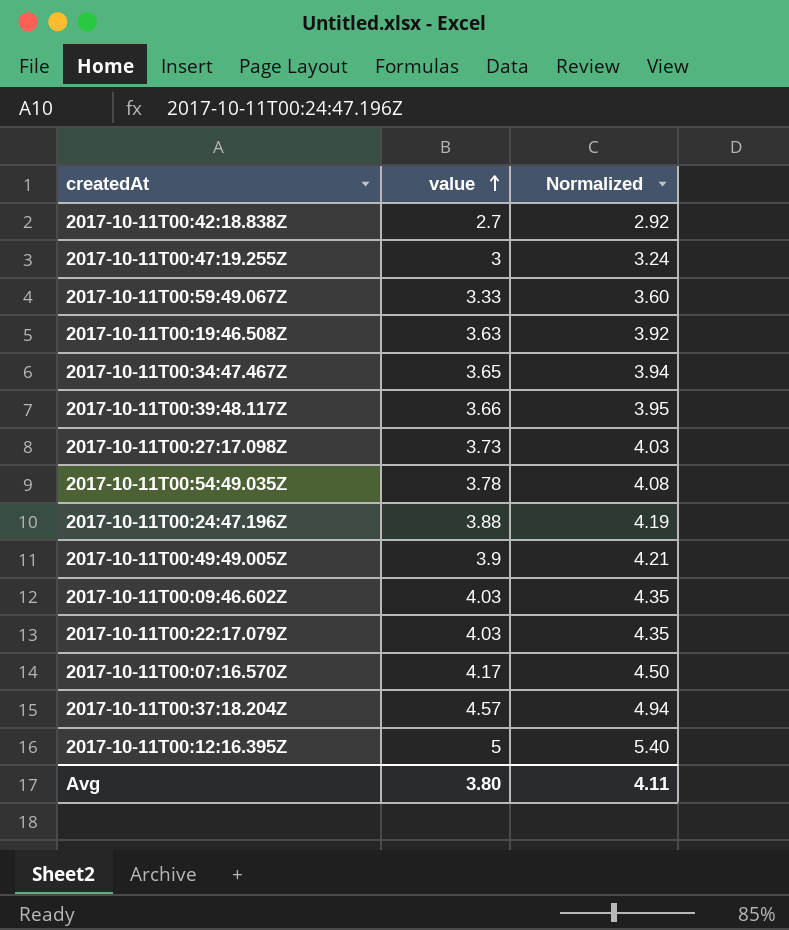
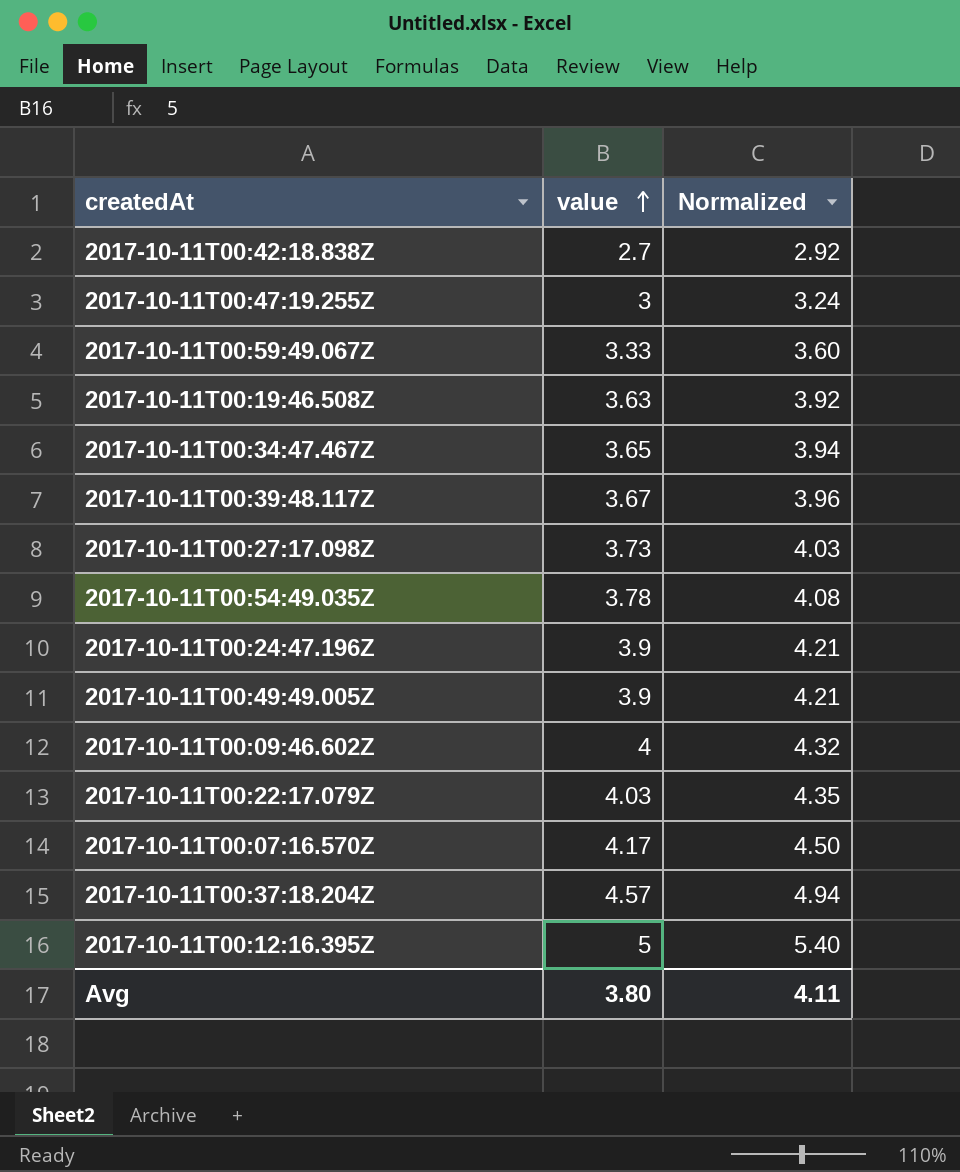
2017-10-11T00:39:48.117Z | value: 3.66 -> 3.67
2017-10-11T00:39:48.117Z | Normalized: 3.95 -> 3.96
2017-10-11T00:24:47.196Z | value: 3.88 -> 3.9
2017-10-11T00:24:47.196Z | Normalized: 4.19 -> 4.21
2017-10-11T00:09:46.602Z | value: 4.03 -> 4
2017-10-11T00:09:46.602Z | Normalized: 4.35 -> 4.32

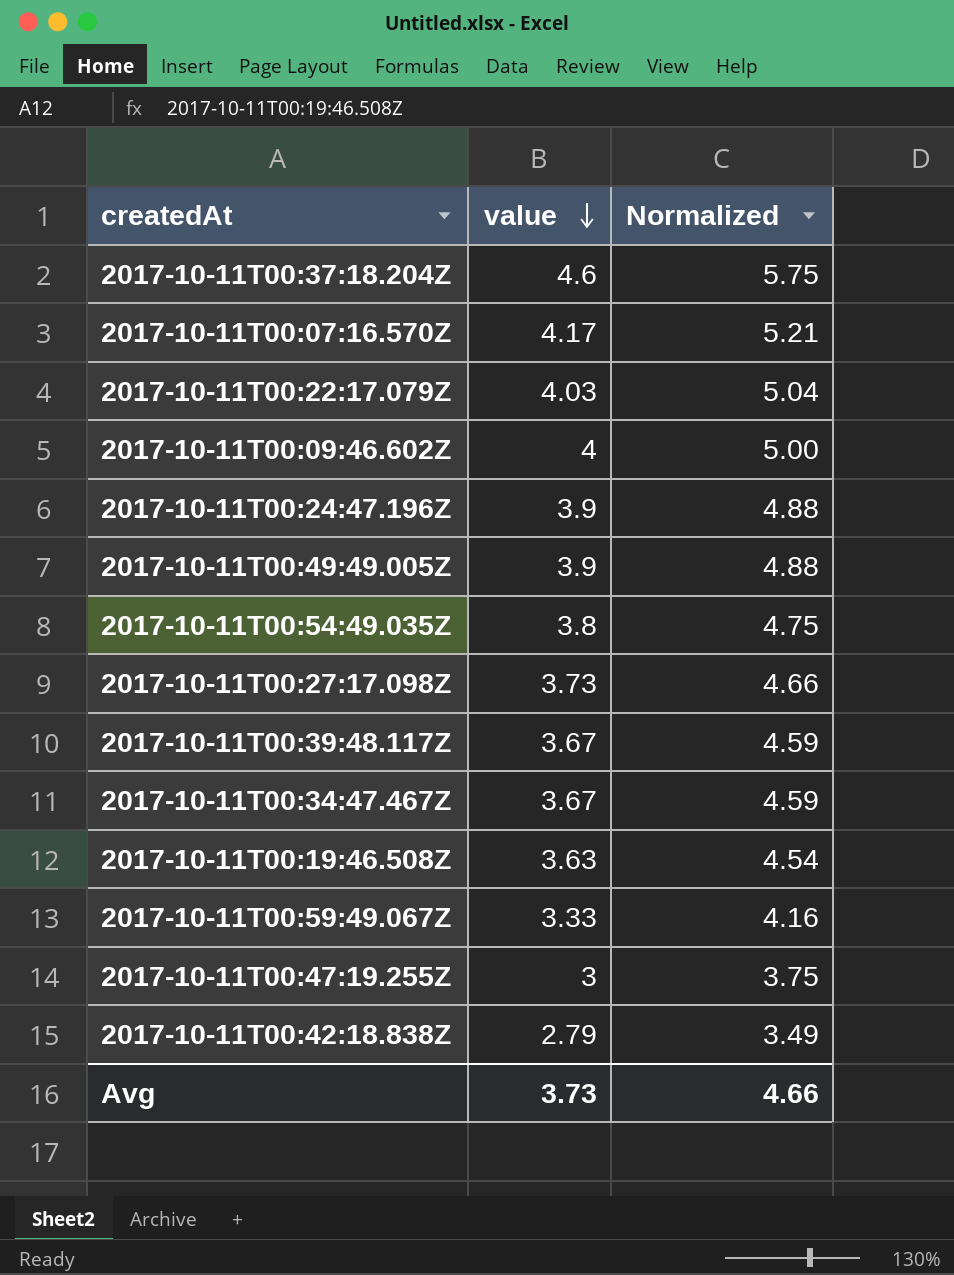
row order: value ascending -> value descending
column Normalized | formula: [value] * 1.08 -> [value] * 1.25
row 2017-10-11T00:12:16.395Z: 5 | 5.40 -> none
2017-10-11T00:37:18.204Z | value: 4.57 -> 4.6
2017-10-11T00:54:49.035Z | value: 3.78 -> 3.8
2017-10-11T00:34:47.467Z | value: 3.65 -> 3.67
2017-10-11T00:42:18.838Z | value: 2.7 -> 2.79
Avg | value: 3.80 -> 3.73
Avg | Normalized: 4.11 -> 4.66

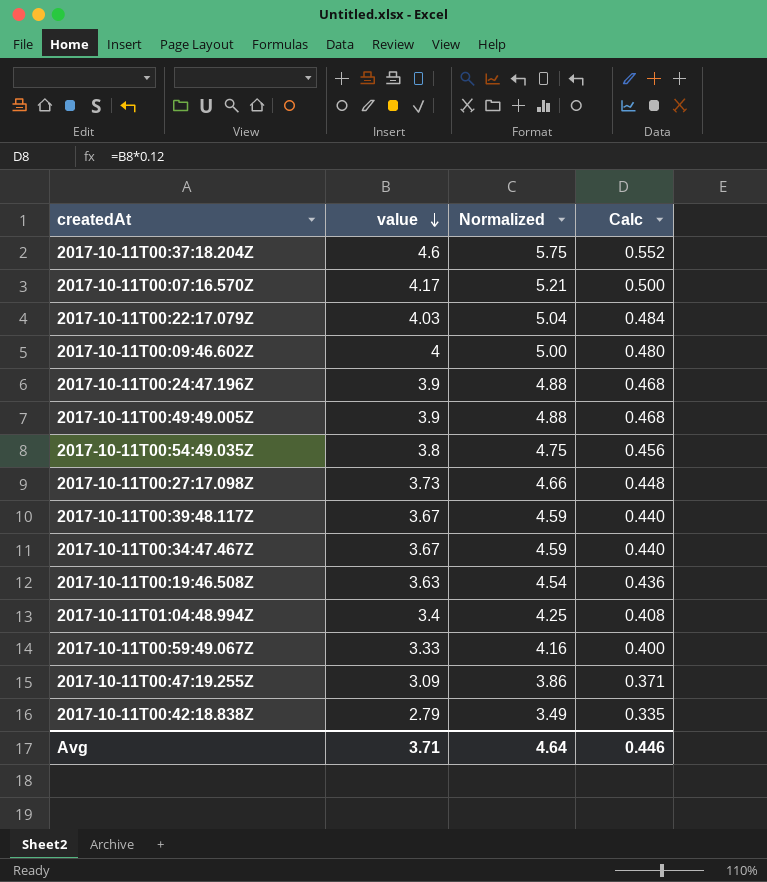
column Calc | formula: none -> [value] * 0.12
row 2017-10-11T01:04:48.994Z: none -> 3.4 | 4.25 | 0.408
2017-10-11T00:47:19.255Z | value: 3 -> 3.09
2017-10-11T00:47:19.255Z | Normalized: 3.75 -> 3.86
Avg | value: 3.73 -> 3.71
Avg | Normalized: 4.66 -> 4.64

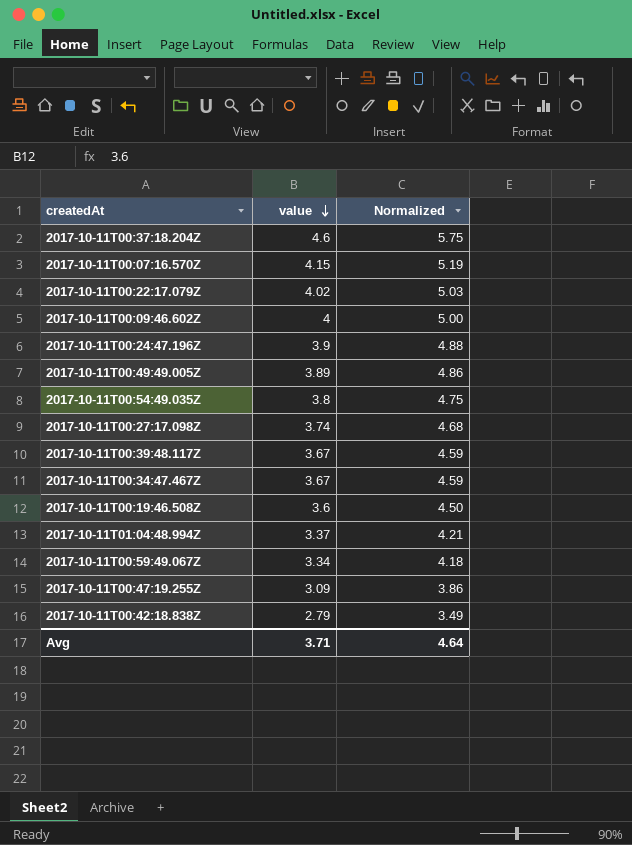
column Calc | formula: [value] * 0.12 -> none
2017-10-11T00:07:16.570Z | value: 4.17 -> 4.15
2017-10-11T00:07:16.570Z | Normalized: 5.21 -> 5.19
2017-10-11T00:22:17.079Z | value: 4.03 -> 4.02
2017-10-11T00:22:17.079Z | Normalized: 5.04 -> 5.03
2017-10-11T00:49:49.005Z | value: 3.9 -> 3.89
2017-10-11T00:49:49.005Z | Normalized: 4.88 -> 4.86
2017-10-11T00:27:17.098Z | value: 3.73 -> 3.74
2017-10-11T00:27:17.098Z | Normalized: 4.66 -> 4.68
2017-10-11T00:19:46.508Z | value: 3.63 -> 3.6
2017-10-11T00:19:46.508Z | Normalized: 4.54 -> 4.50
2017-10-11T01:04:48.994Z | value: 3.4 -> 3.37
2017-10-11T01:04:48.994Z | Normalized: 4.25 -> 4.21
2017-10-11T00:59:49.067Z | value: 3.33 -> 3.34
2017-10-11T00:59:49.067Z | Normalized: 4.16 -> 4.18

